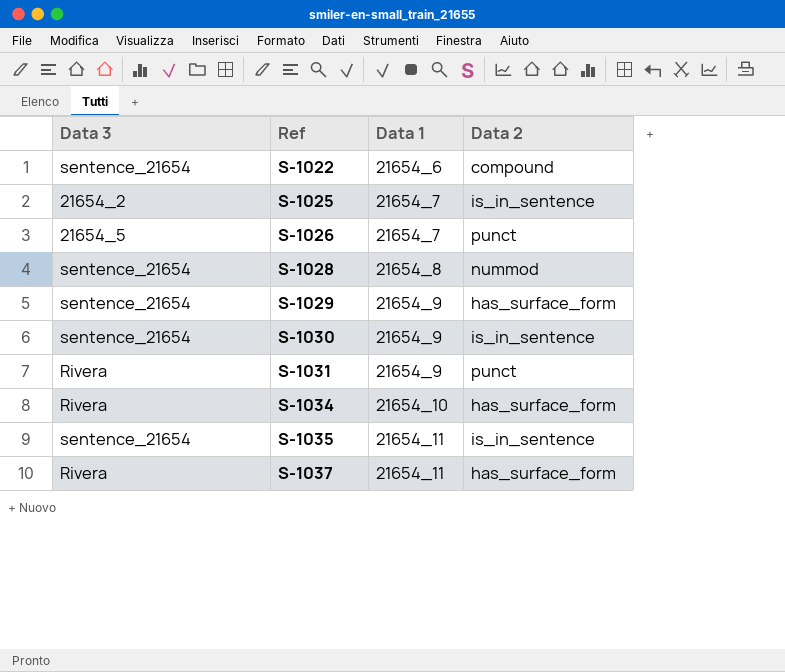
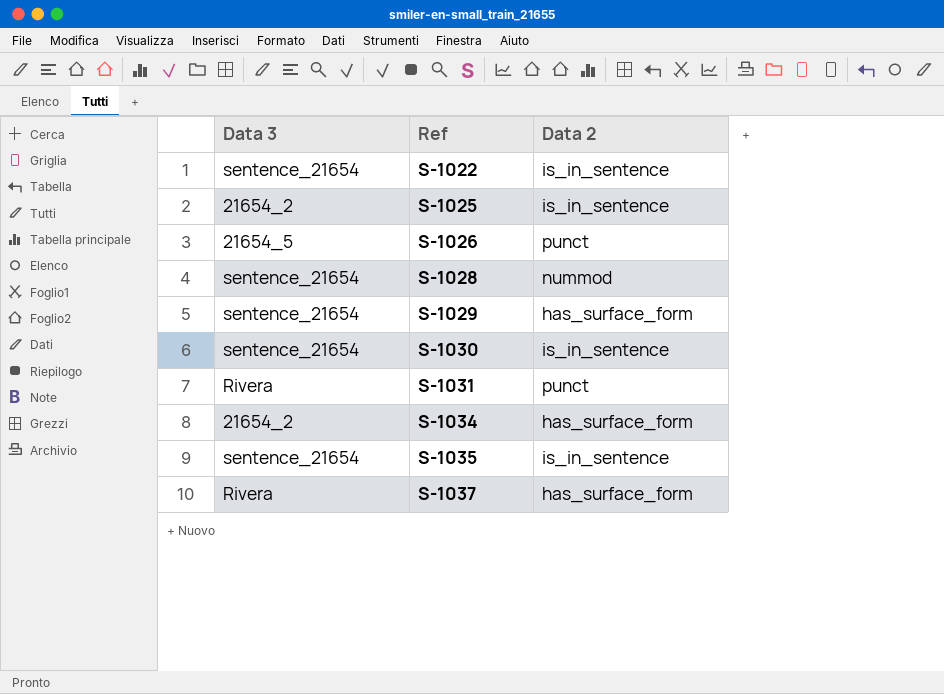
column Data 1 | position: 3 -> none
S-1022 | Data 2: compound -> is_in_sentence
S-1034 | Data 3: Rivera -> 21654_2

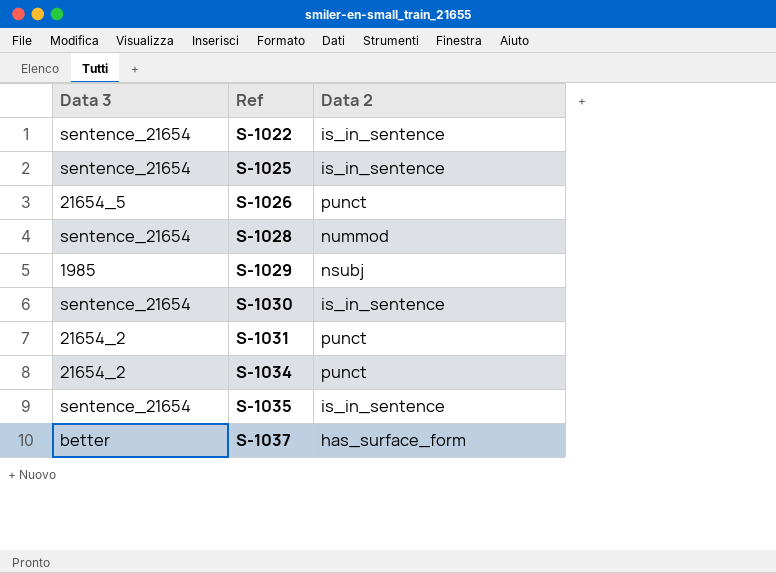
S-1025 | Data 3: 21654_2 -> sentence_21654
S-1029 | Data 3: sentence_21654 -> 1985
S-1029 | Data 2: has_surface_form -> nsubj
S-1031 | Data 3: Rivera -> 21654_2
S-1034 | Data 2: has_surface_form -> punct
S-1037 | Data 3: Rivera -> better

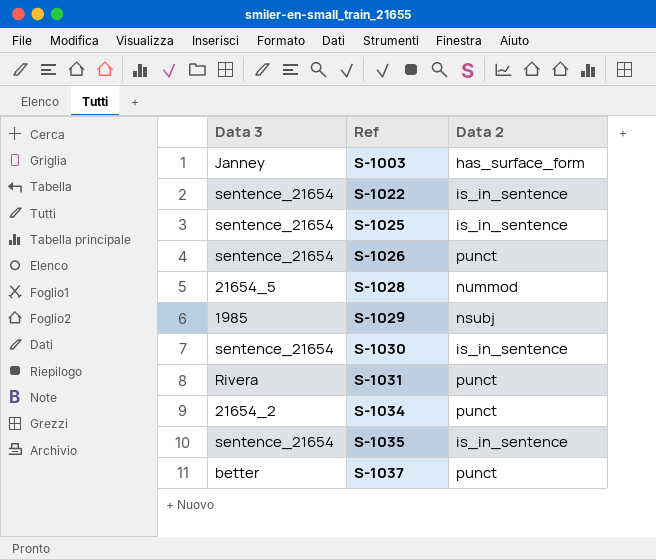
row S-1003: none -> Janney | has_surface_form
S-1026 | Data 3: 21654_5 -> sentence_21654
S-1028 | Data 3: sentence_21654 -> 21654_5
S-1031 | Data 3: 21654_2 -> Rivera
S-1037 | Data 2: has_surface_form -> punct

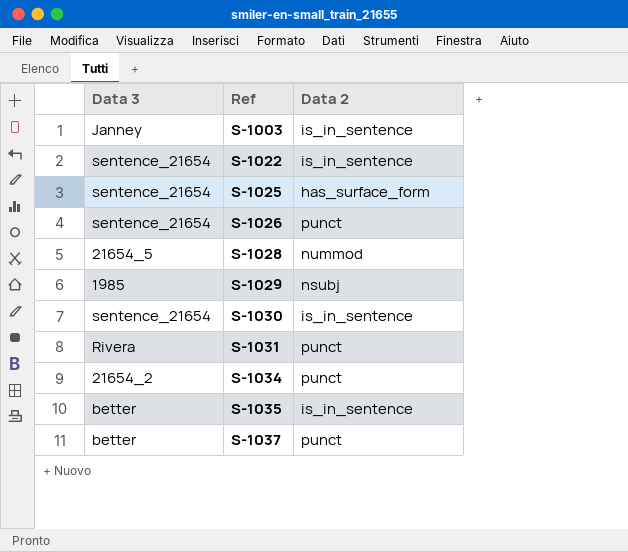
S-1003 | Data 2: has_surface_form -> is_in_sentence
S-1025 | Data 2: is_in_sentence -> has_surface_form
S-1035 | Data 3: sentence_21654 -> better

